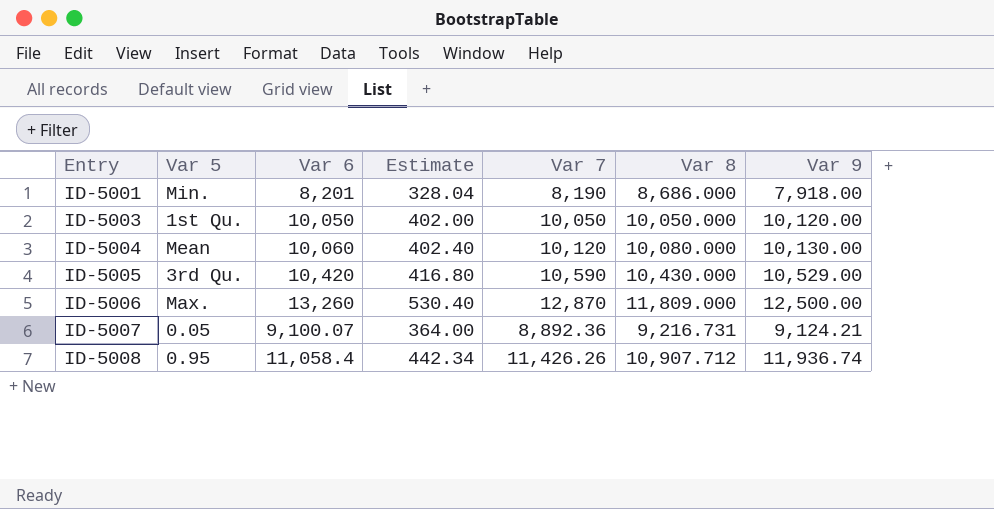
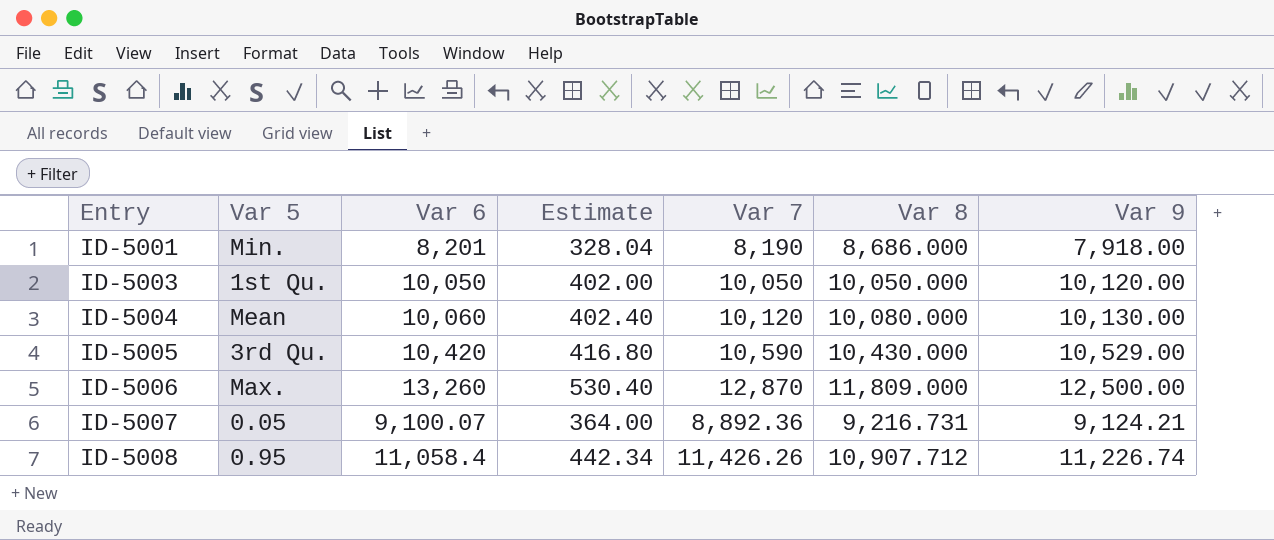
ID-5008 | Var 9: 11,936.74 -> 11,226.74

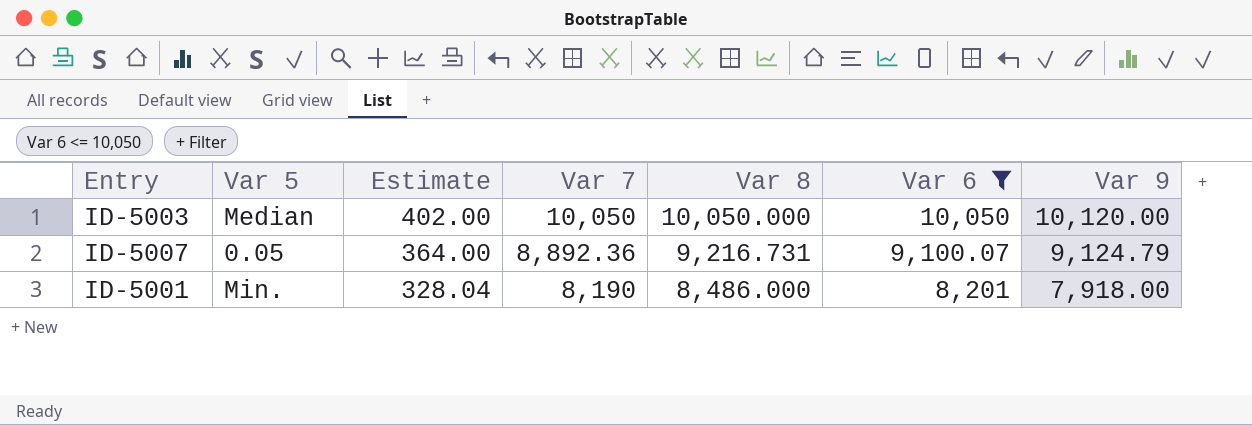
filter: none -> Var 6 <= 10,050
row order: Entry ascending -> Estimate descending
column Var 6 | position: 3 -> 6
ID-5003 | Var 5: 1st Qu. -> Median
ID-5007 | Var 9: 9,124.21 -> 9,124.79
ID-5001 | Var 8: 8,686.000 -> 8,486.000

